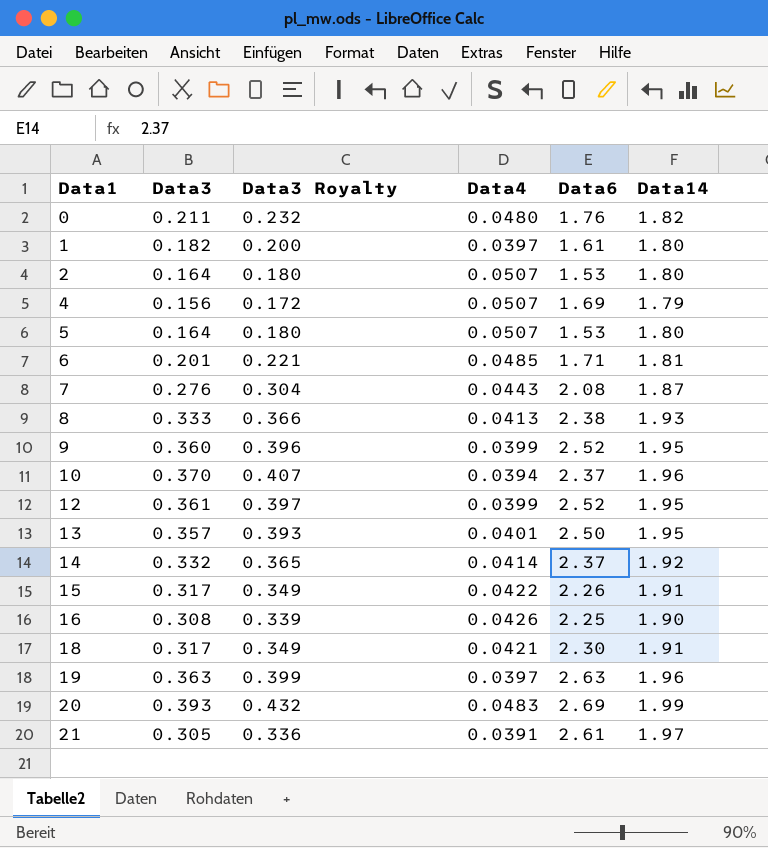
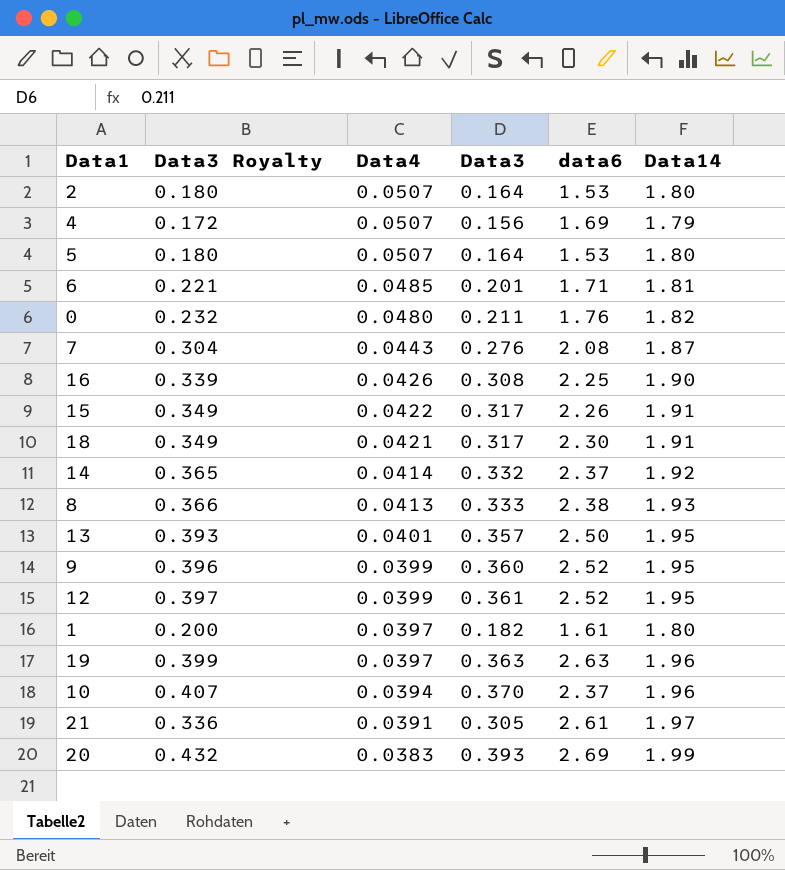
row order: Data1 ascending -> Data4 descending
column Data3 | position: 2 -> 4
column name: Data6 -> data6
20 | Data4: 0.0483 -> 0.0383

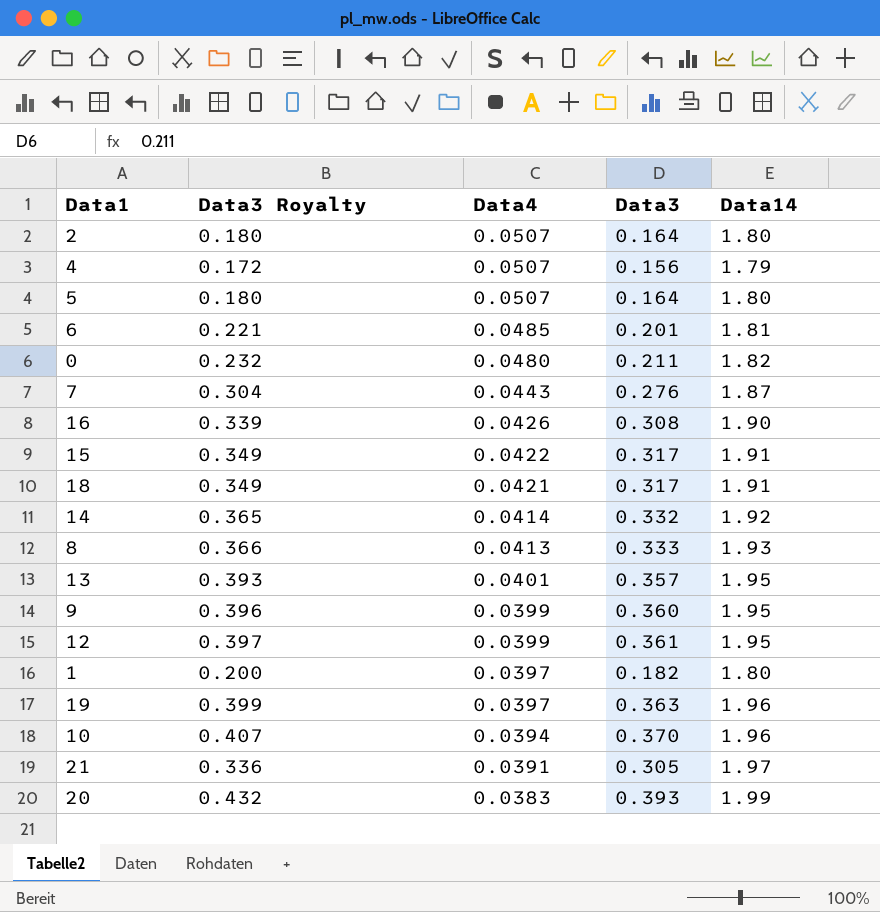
column data6 | position: 5 -> none

